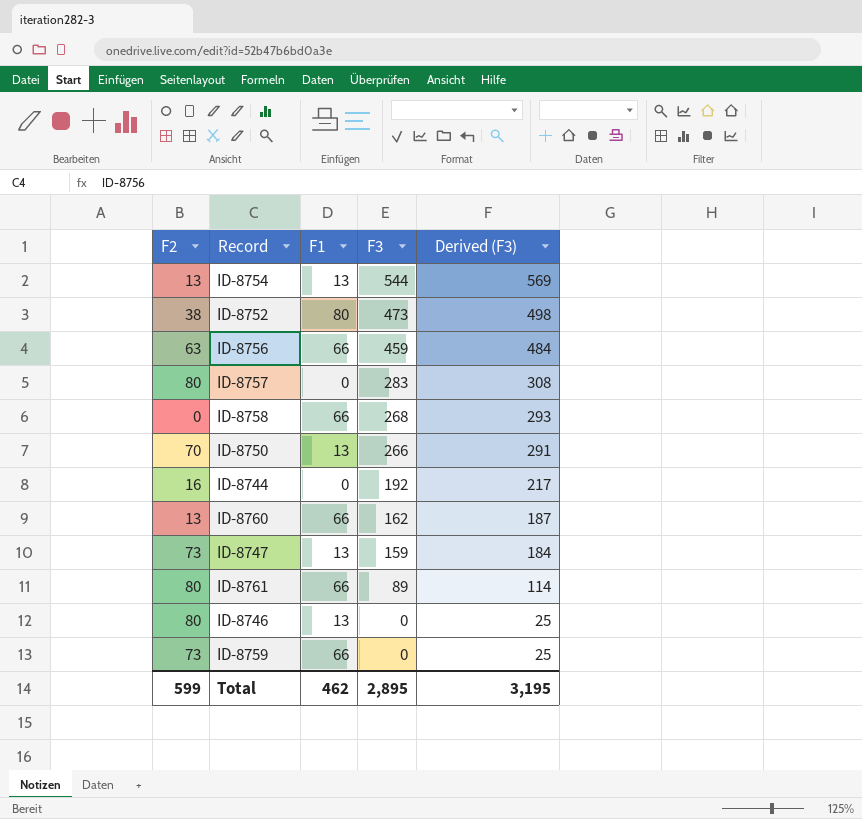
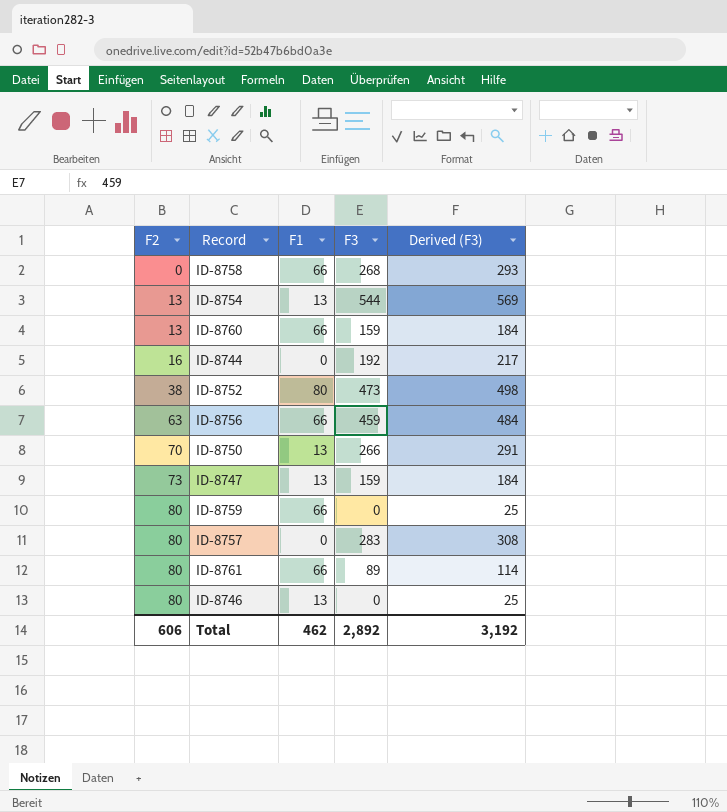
row order: F3 descending -> F2 ascending
ID-8760 | F3: 162 -> 159
ID-8760 | Derived (F3): 187 -> 184
ID-8759 | F2: 73 -> 80
Total | F2: 599 -> 606
Total | F3: 2,895 -> 2,892
Total | Derived (F3): 3,195 -> 3,192

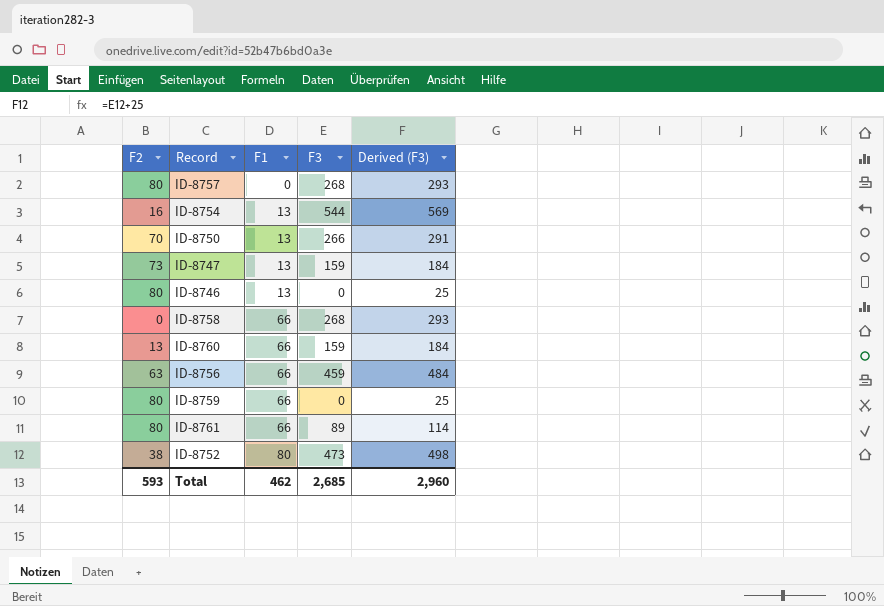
row order: F2 ascending -> F1 ascending
row ID-8744: 16 | 0 | 192 | 217 -> none
ID-8757 | F3: 283 -> 268
ID-8757 | Derived (F3): 308 -> 293
ID-8754 | F2: 13 -> 16
Total | F2: 606 -> 593
Total | F3: 2,892 -> 2,685
Total | Derived (F3): 3,192 -> 2,960

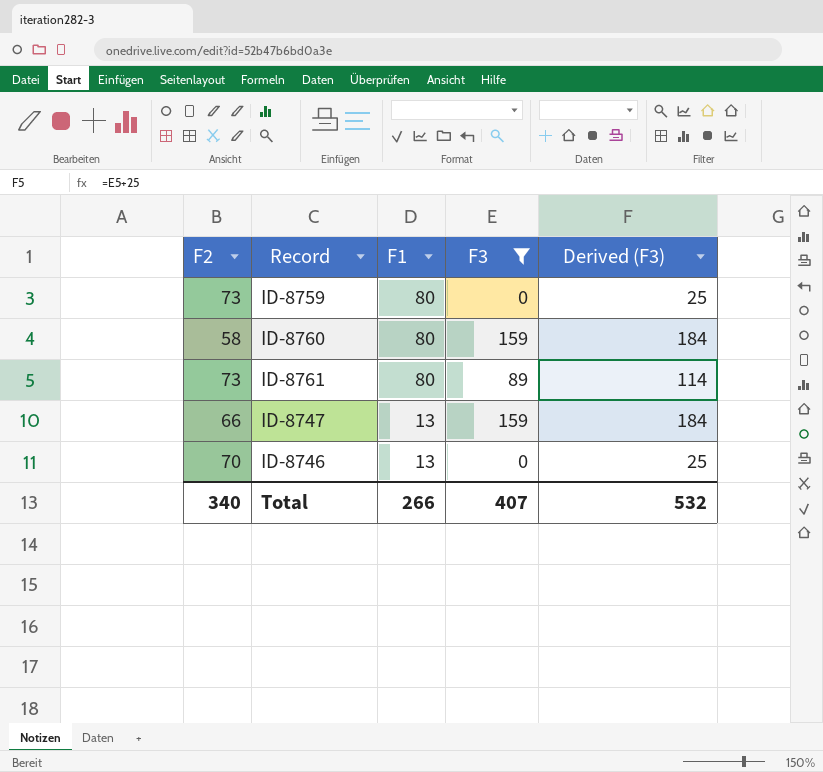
filter: none -> F3 <= 159
row order: F1 ascending -> F1 descending
ID-8759 | F2: 80 -> 73
ID-8759 | F1: 66 -> 80
ID-8760 | F2: 13 -> 58
ID-8760 | F1: 66 -> 80
ID-8761 | F2: 80 -> 73
ID-8761 | F1: 66 -> 80
ID-8747 | F2: 73 -> 66
ID-8746 | F2: 80 -> 70
Total | F2: 593 -> 340
Total | F1: 462 -> 266
Total | F3: 2,685 -> 407
Total | Derived (F3): 2,960 -> 532

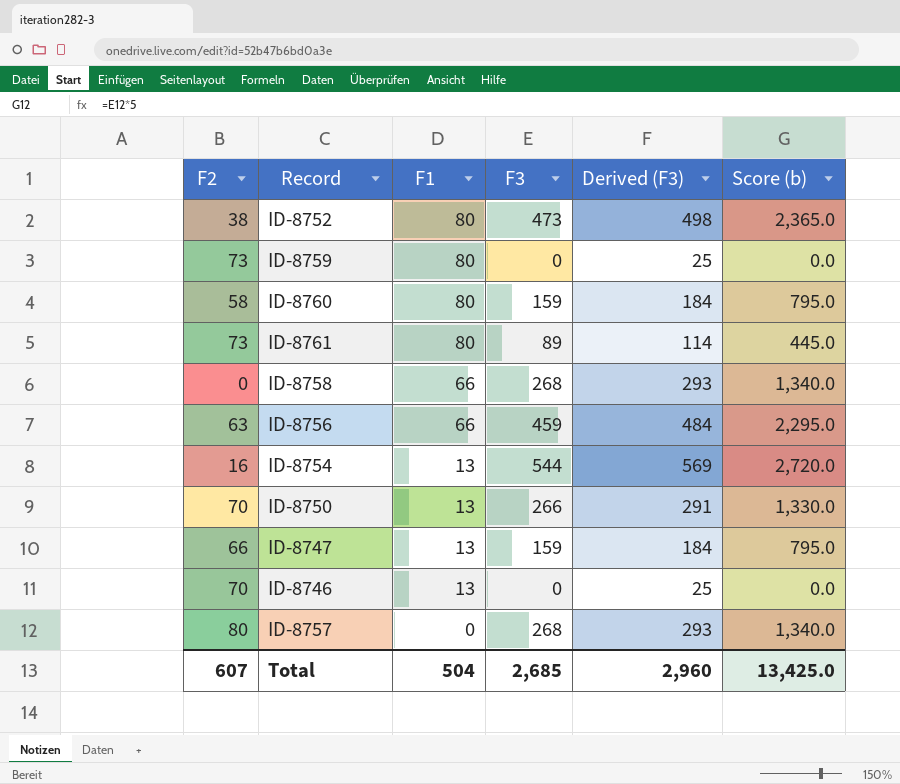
filter: F3 <= 159 -> none
column Score (b) | formula: none -> [F3] * 5
Total | F2: 340 -> 607
Total | F1: 266 -> 504
Total | F3: 407 -> 2,685
Total | Derived (F3): 532 -> 2,960

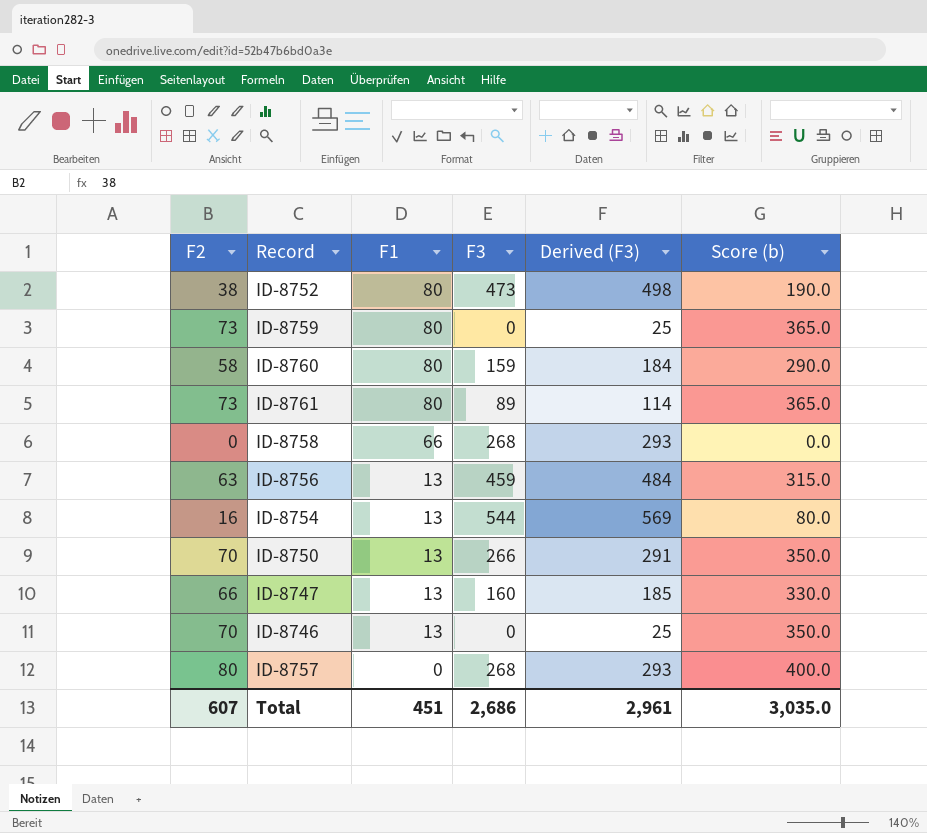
column Score (b) | formula: [F3] * 5 -> [F2] * 5
ID-8756 | F1: 66 -> 13
ID-8747 | F3: 159 -> 160
ID-8747 | Derived (F3): 184 -> 185
Total | F1: 504 -> 451
Total | F3: 2,685 -> 2,686
Total | Derived (F3): 2,960 -> 2,961
Total | Score (b): 13,425.0 -> 3,035.0

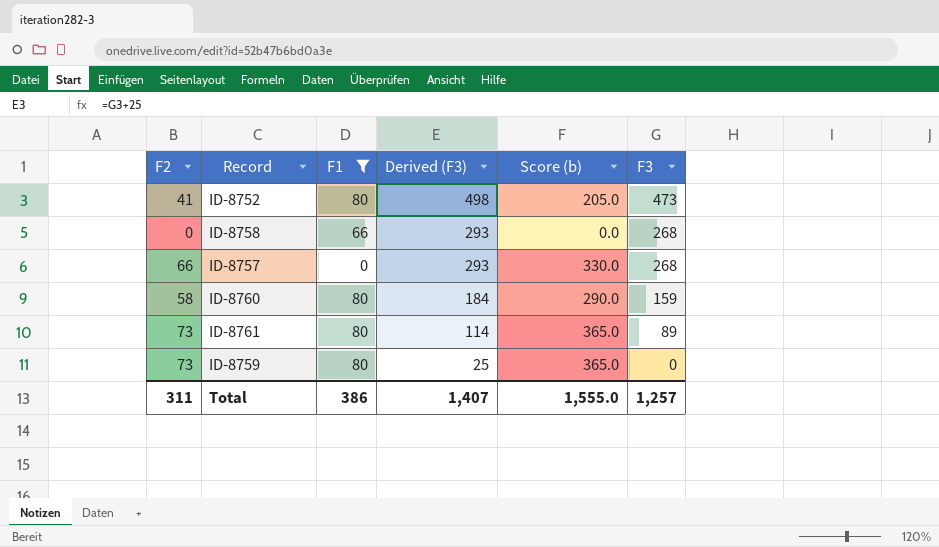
filter: none -> F1 != 13
row order: F1 descending -> Derived (F3) descending
column F3 | position: 4 -> 6
ID-8752 | F2: 38 -> 41
ID-8752 | Score (b): 190.0 -> 205.0
ID-8757 | F2: 80 -> 66
ID-8757 | Score (b): 400.0 -> 330.0
Total | F2: 607 -> 311
Total | F1: 451 -> 386
Total | Derived (F3): 2,961 -> 1,407
Total | Score (b): 3,035.0 -> 1,555.0
Total | F3: 2,686 -> 1,257

